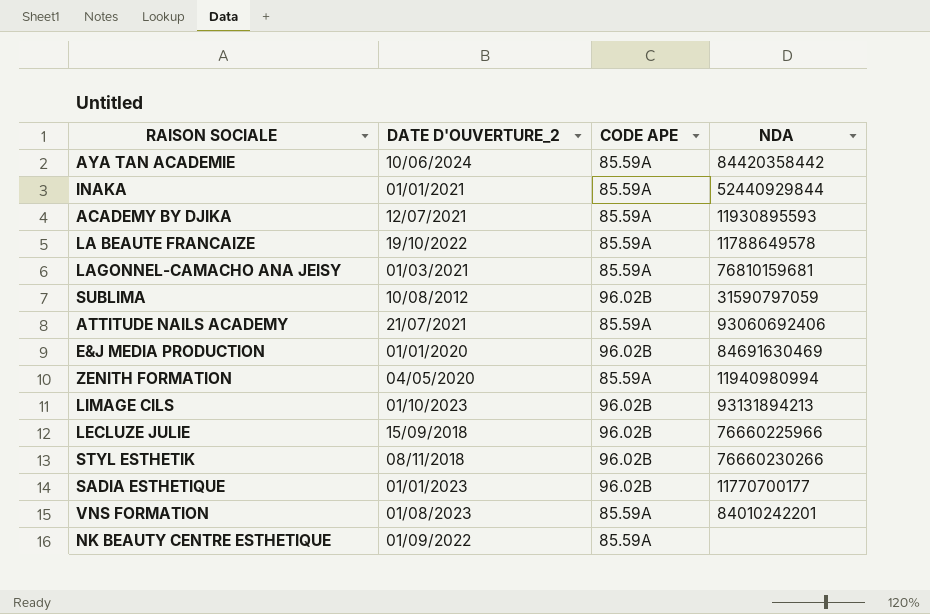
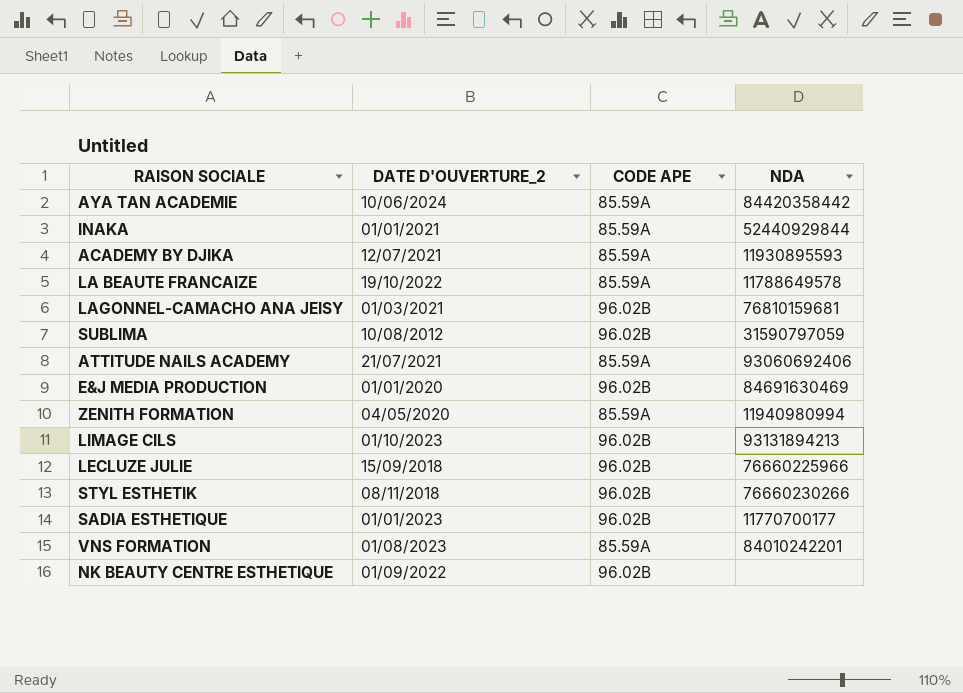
LAGONNEL-CAMACHO ANA JEISY | CODE APE: 85.59A -> 96.02B
NK BEAUTY CENTRE ESTHETIQUE | CODE APE: 85.59A -> 96.02B

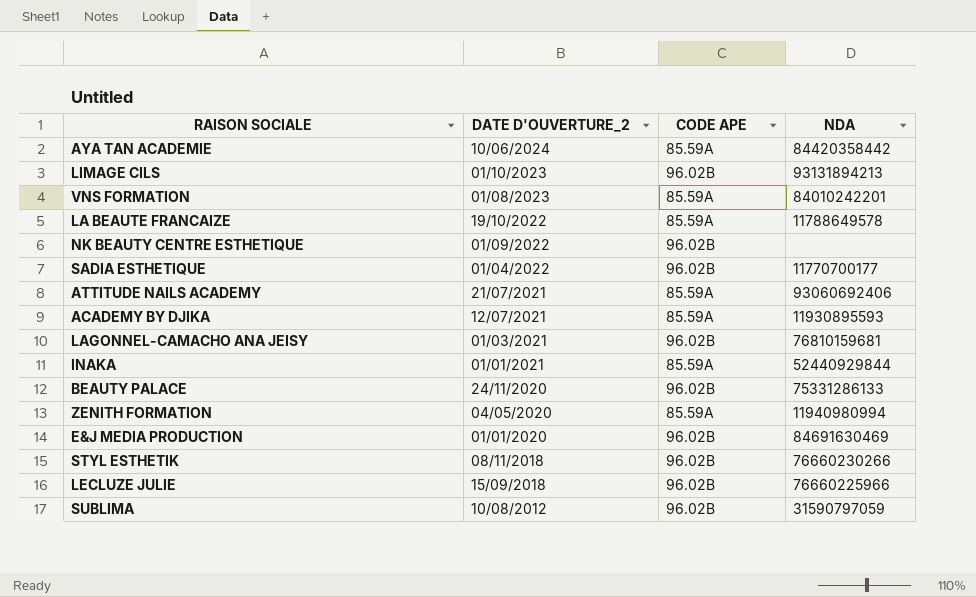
row order: none -> DATE D'OUVERTURE_2 descending
SADIA ESTHETIQUE | DATE D'OUVERTURE_2: 01/01/2023 -> 01/04/2022
row BEAUTY PALACE: none -> 24/11/2020 | 96.02B | 75331286133

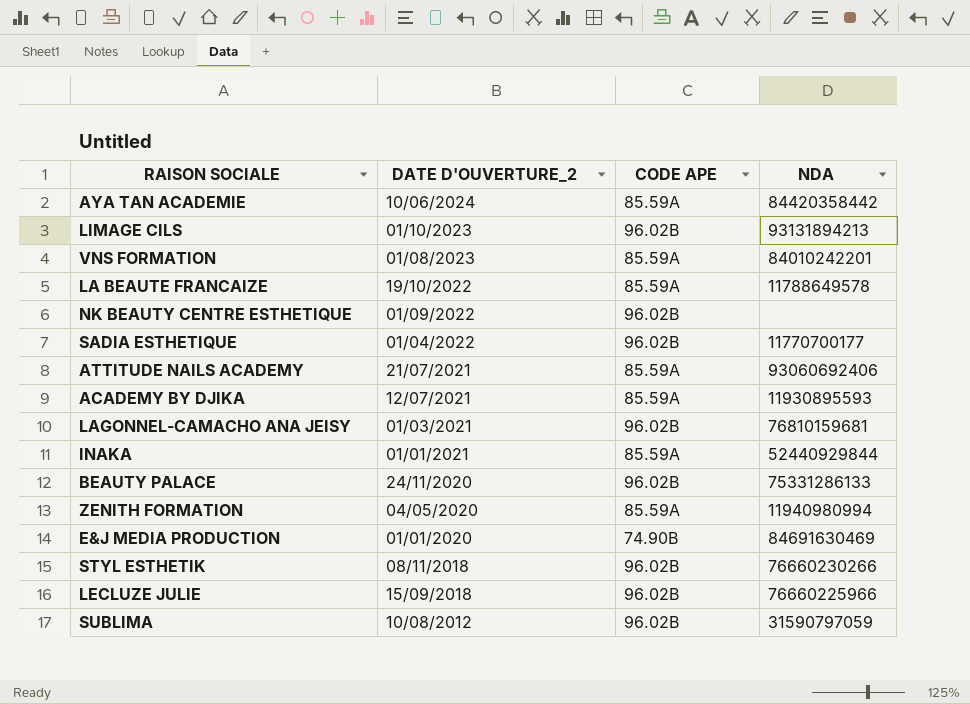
E&J MEDIA PRODUCTION | CODE APE: 96.02B -> 74.90B

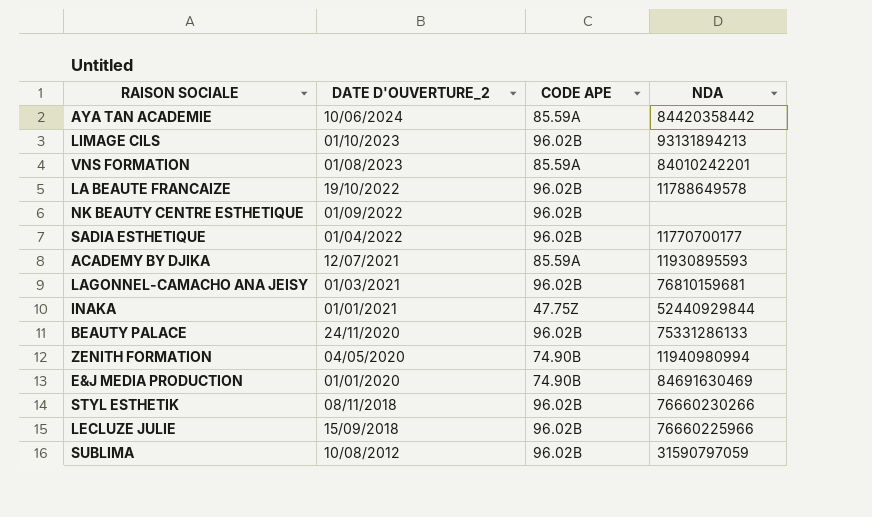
row ATTITUDE NAILS ACADEMY: 21/07/2021 | 85.59A | 93060692406 -> none
LA BEAUTE FRANCAIZE | CODE APE: 85.59A -> 96.02B
INAKA | CODE APE: 85.59A -> 47.75Z
ZENITH FORMATION | CODE APE: 85.59A -> 74.90B

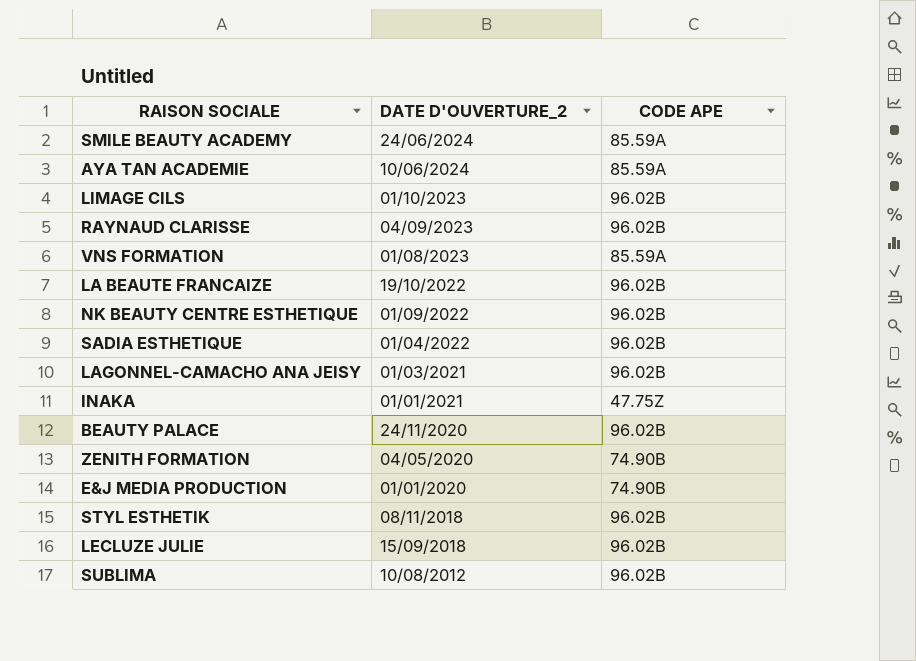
column NDA | position: 4 -> none
row ACADEMY BY DJIKA: 12/07/2021 | 85.59A | 11930895593 -> none
row SMILE BEAUTY ACADEMY: none -> 24/06/2024 | 85.59A
row RAYNAUD CLARISSE: none -> 04/09/2023 | 96.02B

